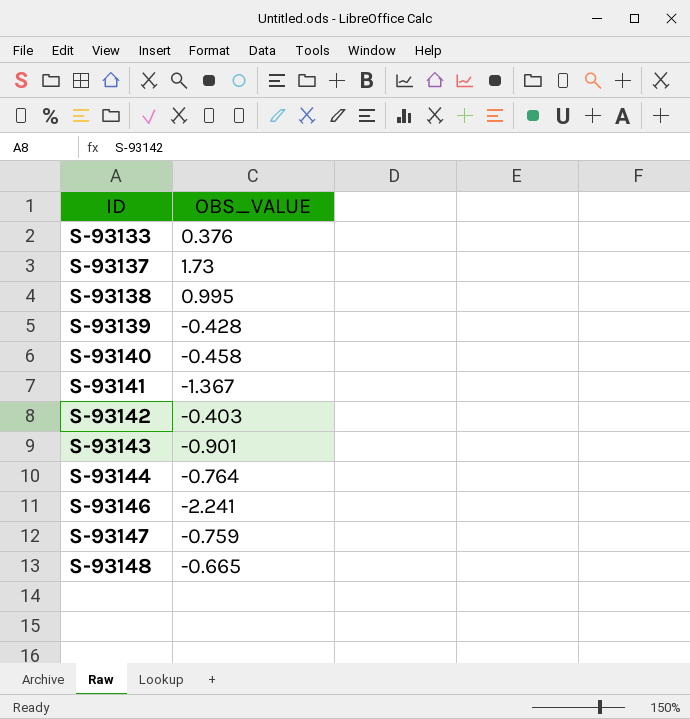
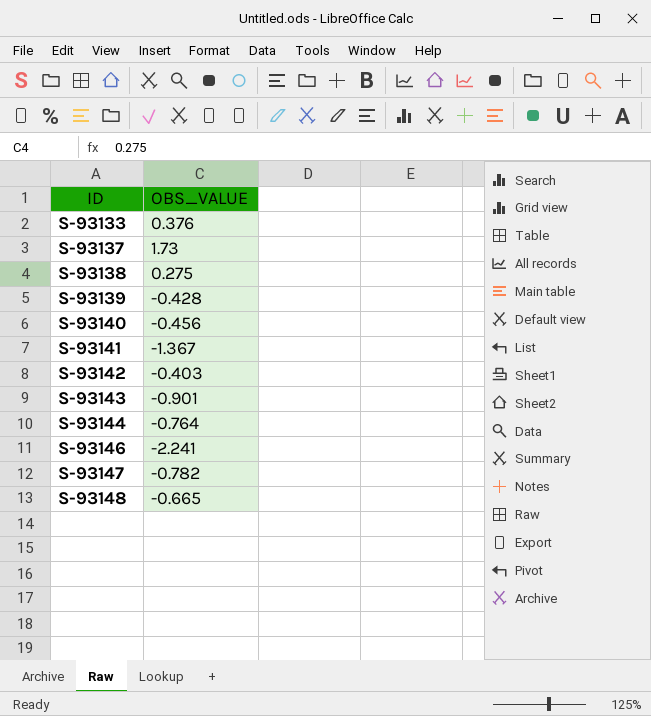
S-93138 | OBS_VALUE: 0.995 -> 0.275
S-93140 | OBS_VALUE: -0.458 -> -0.456
S-93147 | OBS_VALUE: -0.759 -> -0.782

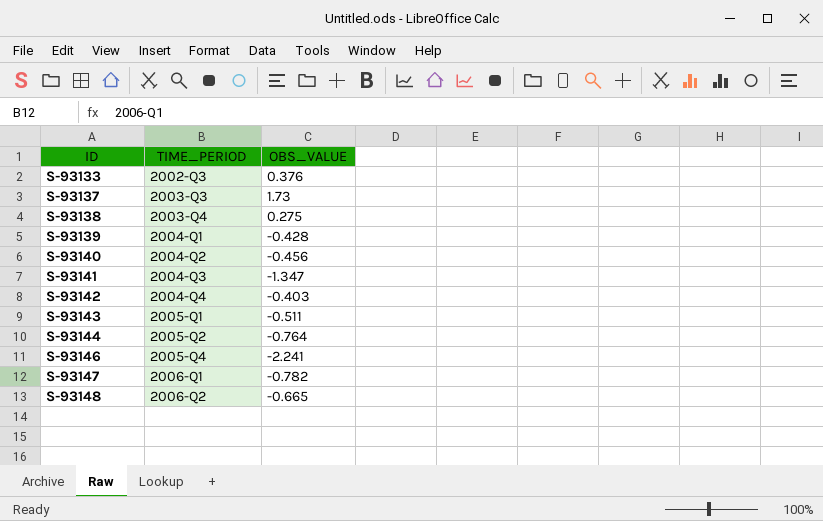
column TIME_PERIOD | position: none -> 2
S-93141 | OBS_VALUE: -1.367 -> -1.347
S-93143 | OBS_VALUE: -0.901 -> -0.511

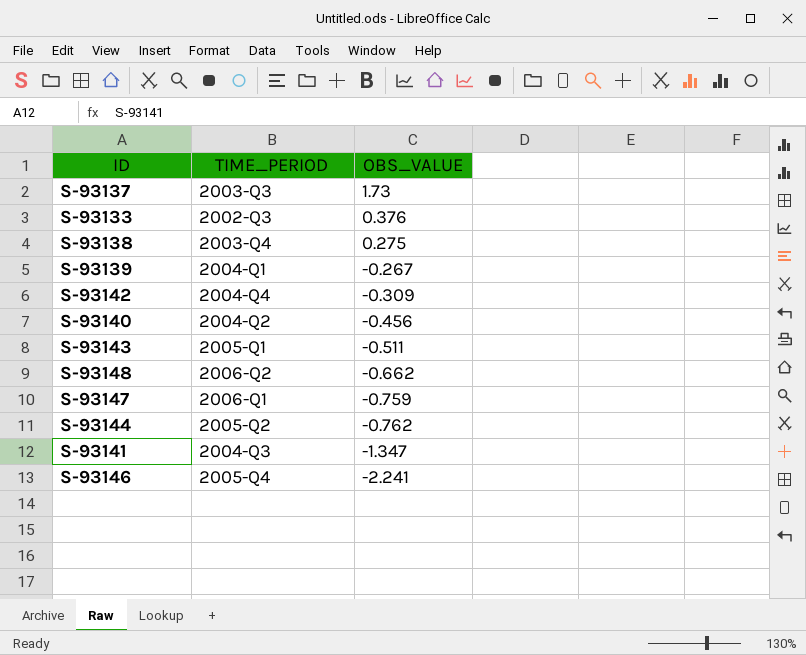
row order: ID ascending -> OBS_VALUE descending
S-93139 | OBS_VALUE: -0.428 -> -0.267
S-93142 | OBS_VALUE: -0.403 -> -0.309
S-93148 | OBS_VALUE: -0.665 -> -0.662
S-93147 | OBS_VALUE: -0.782 -> -0.759
S-93144 | OBS_VALUE: -0.764 -> -0.762

